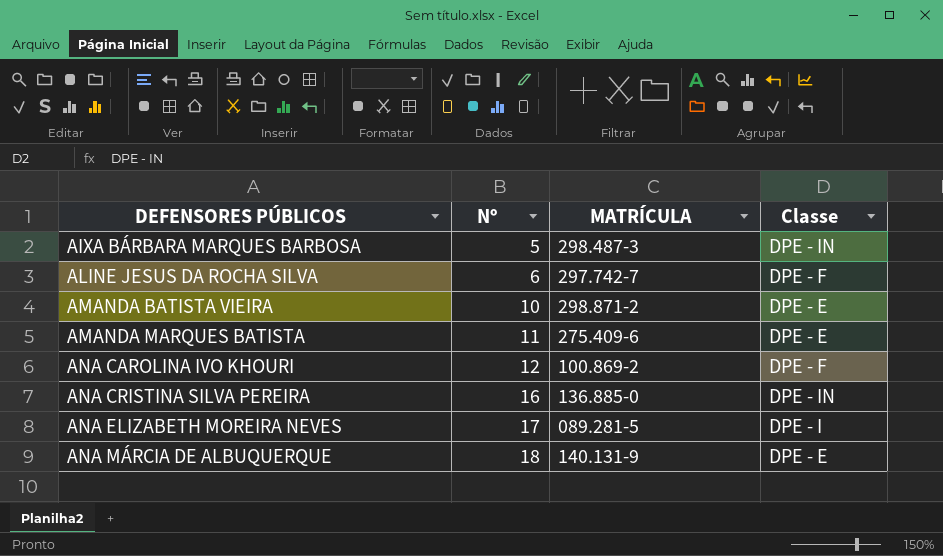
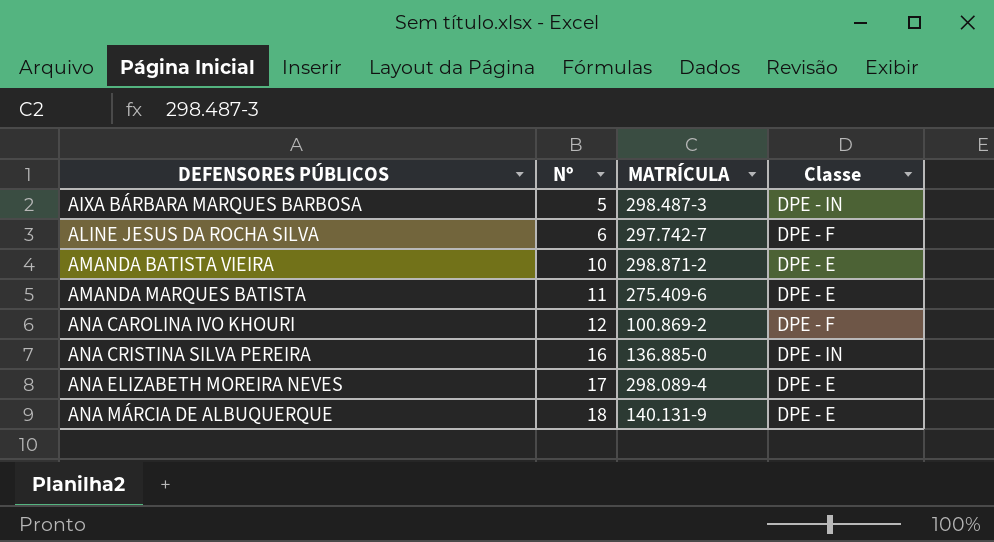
ANA ELIZABETH MOREIRA NEVES | MATRÍCULA: 089.281-5 -> 298.089-4
ANA ELIZABETH MOREIRA NEVES | Classe: DPE - I -> DPE - E

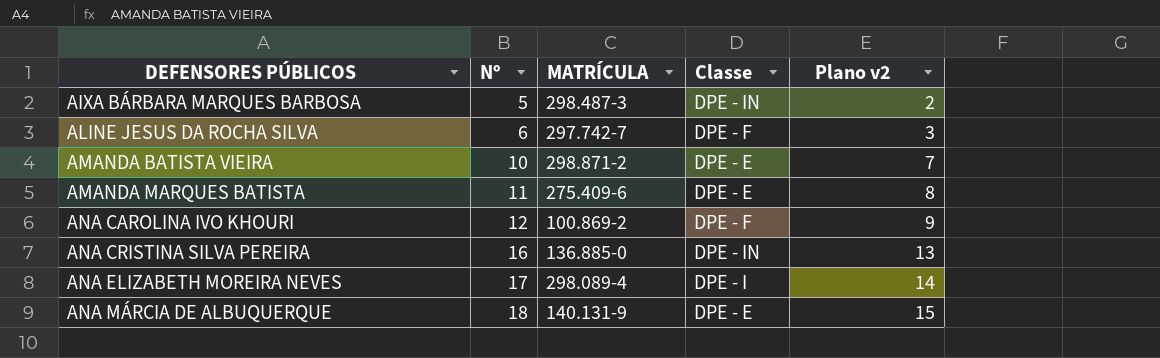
column Plano v2 | formula: none -> [Nº] - 3
ANA ELIZABETH MOREIRA NEVES | Classe: DPE - E -> DPE - I

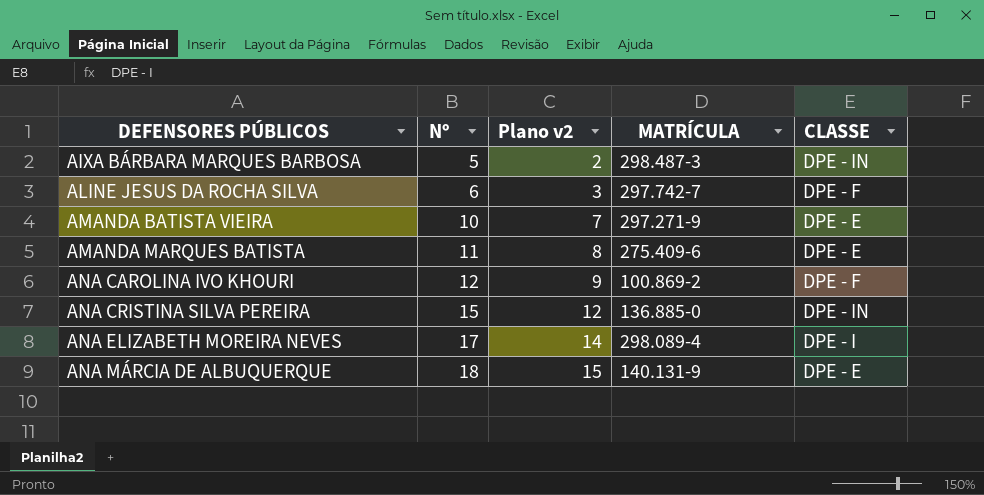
column Plano v2 | position: 5 -> 3
column name: Classe -> CLASSE
AMANDA BATISTA VIEIRA | MATRÍCULA: 298.871-2 -> 297.271-9
ANA CRISTINA SILVA PEREIRA | Nº: 16 -> 15
ANA CRISTINA SILVA PEREIRA | Plano v2: 13 -> 12

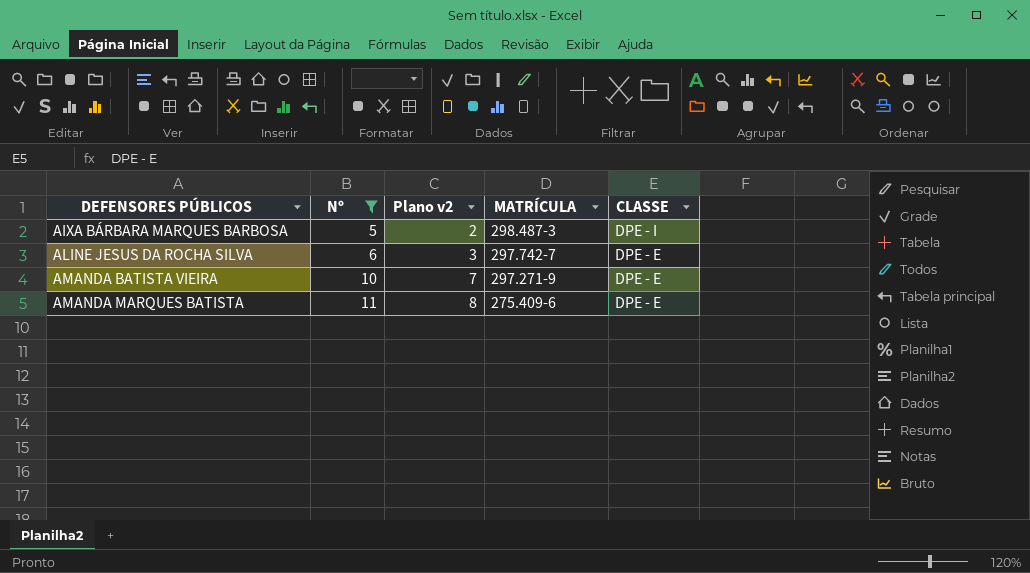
filter: none -> Nº <= 11
AIXA BÁRBARA MARQUES BARBOSA | CLASSE: DPE - IN -> DPE - I
ALINE JESUS DA ROCHA SILVA | CLASSE: DPE - F -> DPE - E

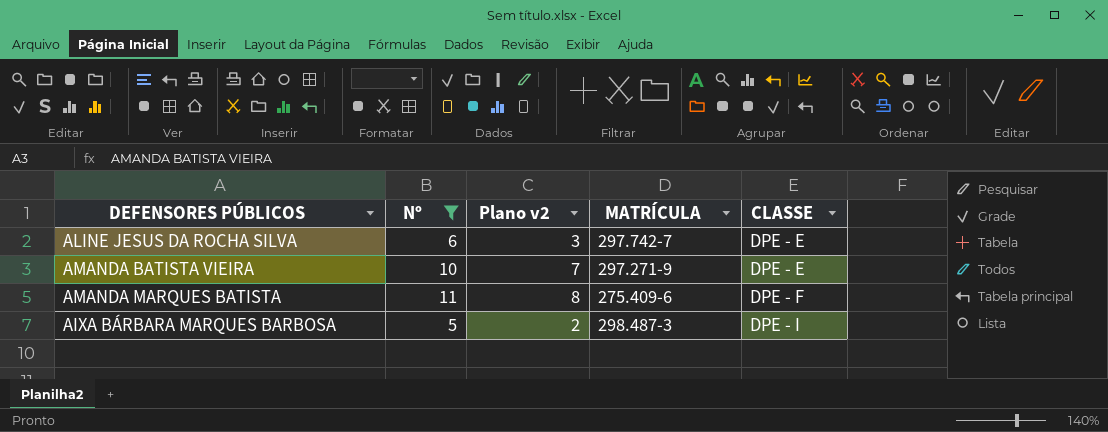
row order: DEFENSORES PÚBLICOS ascending -> CLASSE ascending
AMANDA MARQUES BATISTA | CLASSE: DPE - E -> DPE - F

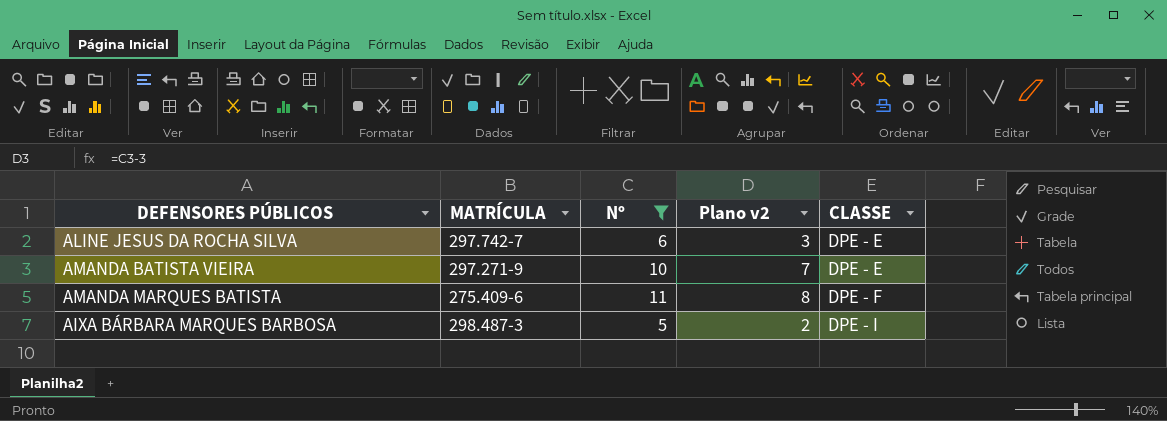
column MATRÍCULA | position: 4 -> 2

